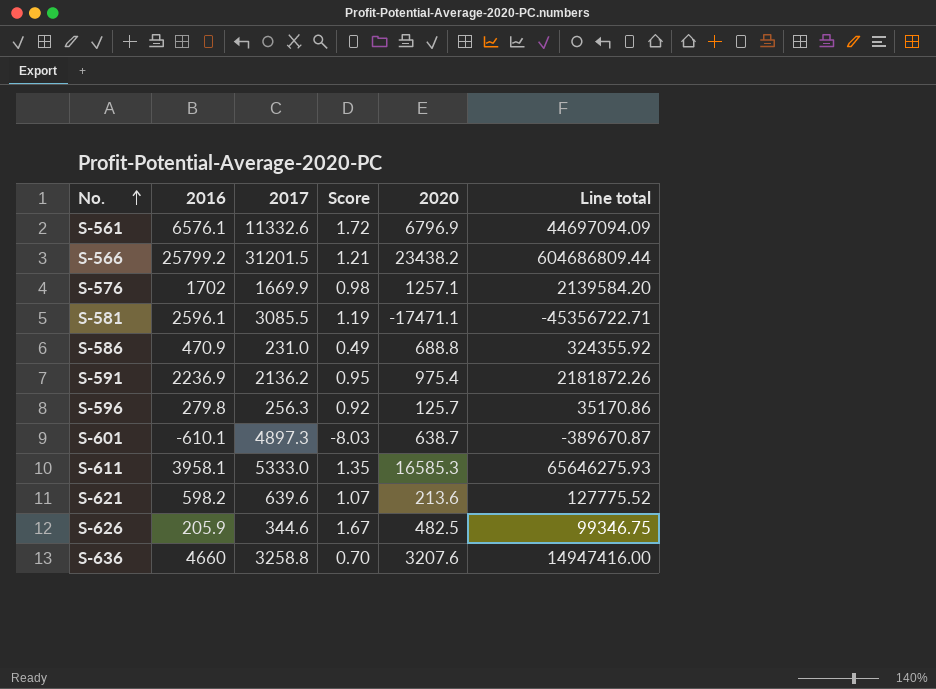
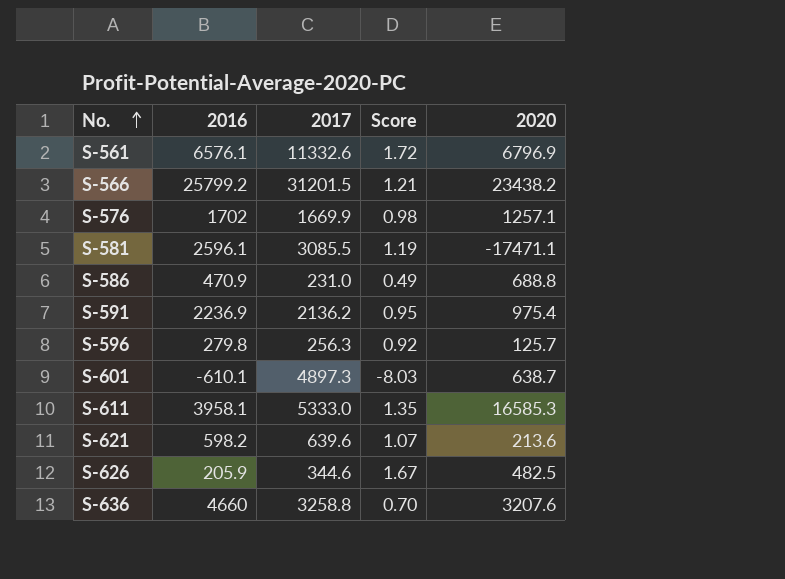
column Line total | formula: [2016] * [2020] -> none

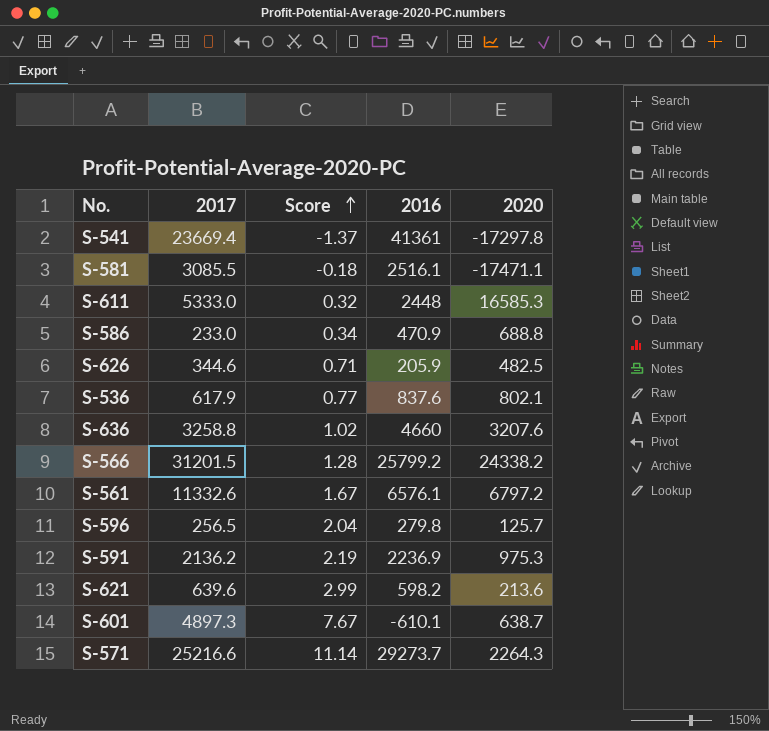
row order: No. ascending -> Score ascending
column Score | formula: [2017] / [2016] -> [2017] / [2020]
column 2016 | position: 2 -> 4
row S-576: 1702 | 1669.9 | 0.98 | 1257.1 -> none
row S-541: none -> 23669.4 | -1.37 | 41361 | -17297.8
S-581 | 2016: 2596.1 -> 2516.1
S-611 | 2016: 3958.1 -> 2448
S-586 | 2017: 231.0 -> 233.0
row S-536: none -> 617.9 | 0.77 | 837.6 | 802.1
S-566 | 2020: 23438.2 -> 24338.2
S-561 | 2020: 6796.9 -> 6797.2
S-596 | 2017: 256.3 -> 256.5
S-591 | 2020: 975.4 -> 975.3
row S-571: none -> 25216.6 | 11.14 | 29273.7 | 2264.3

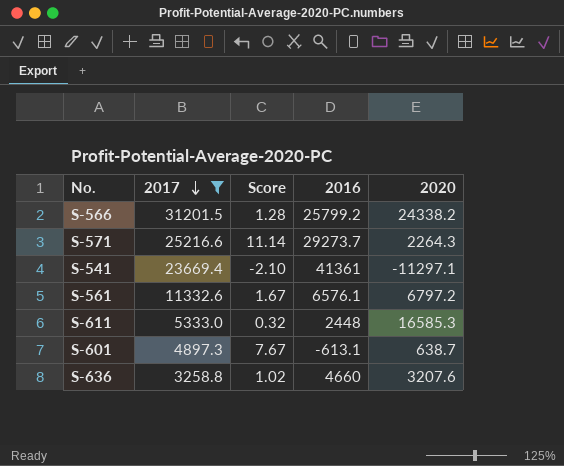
filter: none -> 2017 >= 3258.8
row order: Score ascending -> 2017 descending
S-541 | Score: -1.37 -> -2.10
S-541 | 2020: -17297.8 -> -11297.1
S-601 | 2016: -610.1 -> -613.1

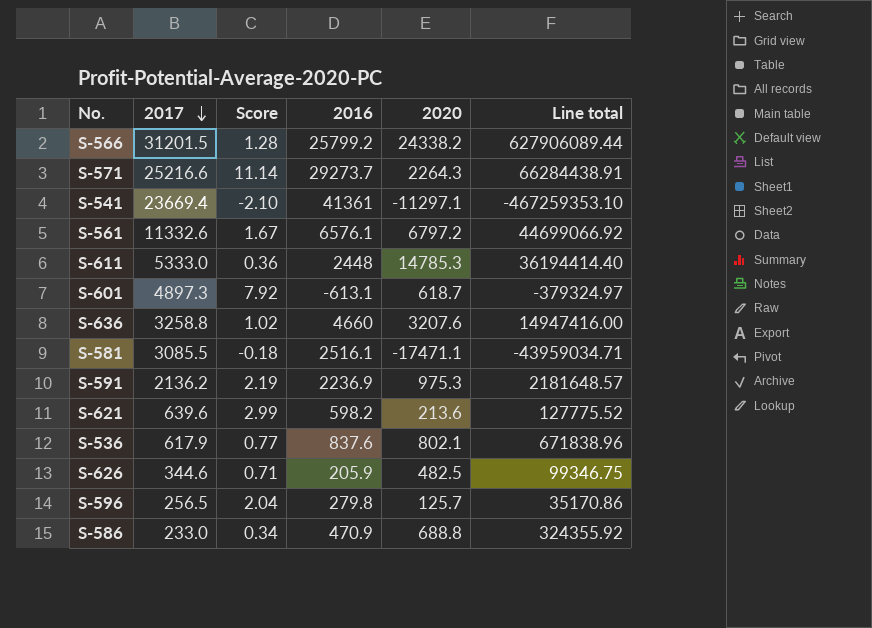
filter: 2017 >= 3258.8 -> none
column Line total | formula: none -> [2016] * [2020]
S-611 | Score: 0.32 -> 0.36
S-611 | 2020: 16585.3 -> 14785.3
S-601 | Score: 7.67 -> 7.92
S-601 | 2020: 638.7 -> 618.7

